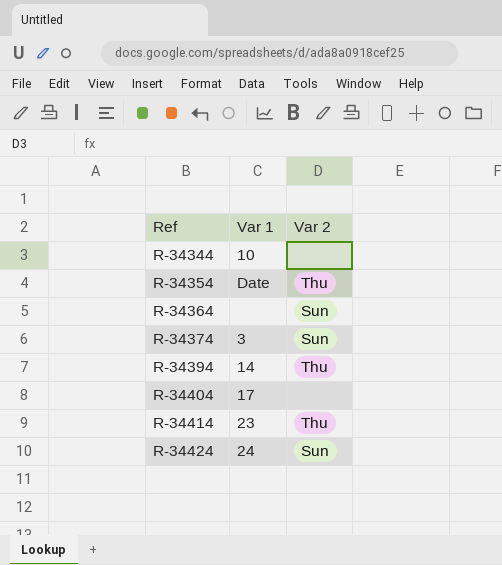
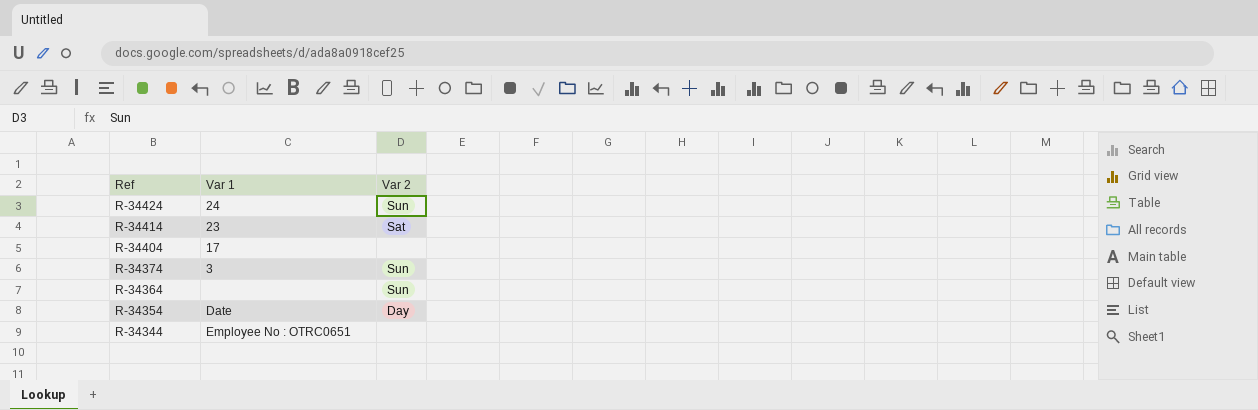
row order: Ref ascending -> Ref descending
row R-34394: 14 | Thu -> none
R-34414 | Var 2: Thu -> Sat
R-34354 | Var 2: Thu -> Day
R-34344 | Var 1: 10 -> Employee No : OTRC0651

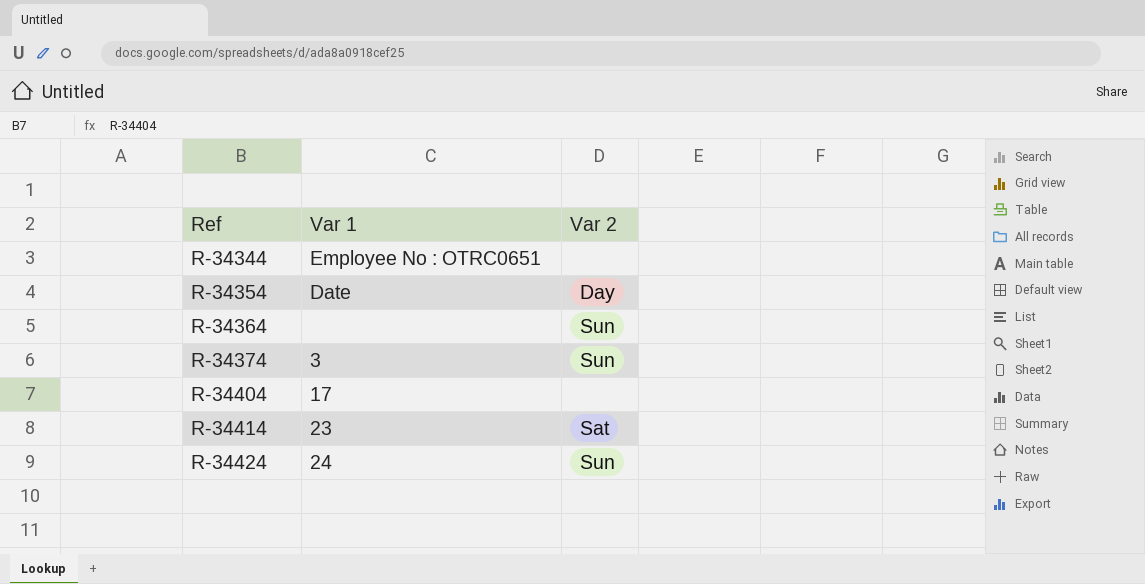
row order: Ref descending -> Ref ascending

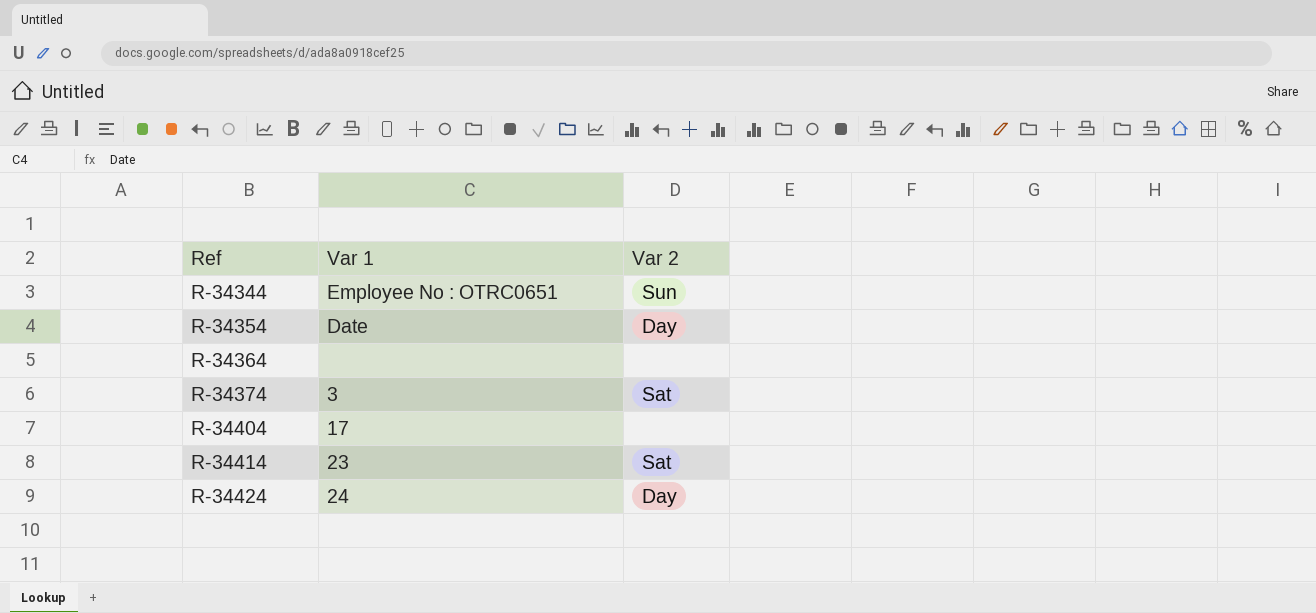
R-34344 | Var 2: none -> Sun
R-34364 | Var 2: Sun -> none
R-34374 | Var 2: Sun -> Sat
R-34424 | Var 2: Sun -> Day

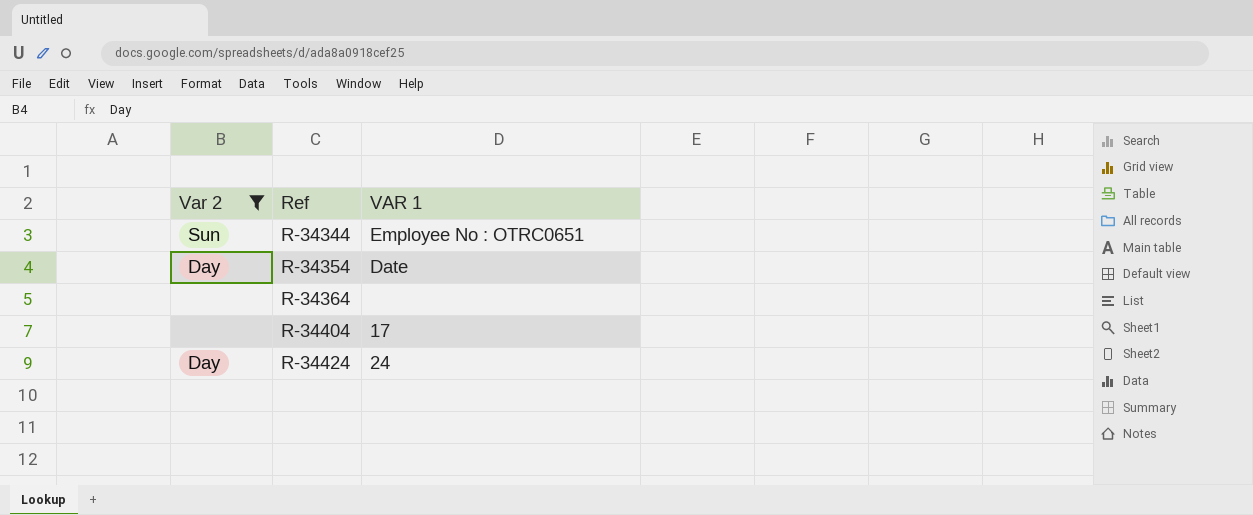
filter: none -> Var 2 != Sat
column Var 2 | position: 3 -> 1
column name: Var 1 -> VAR 1

